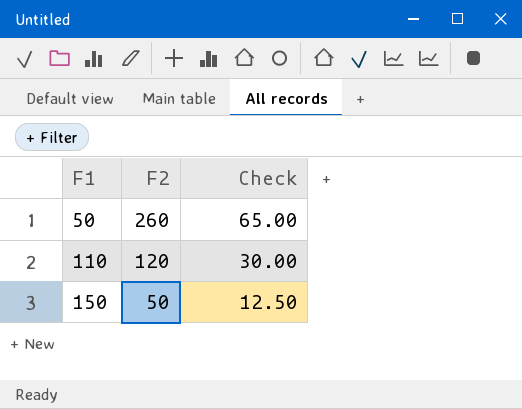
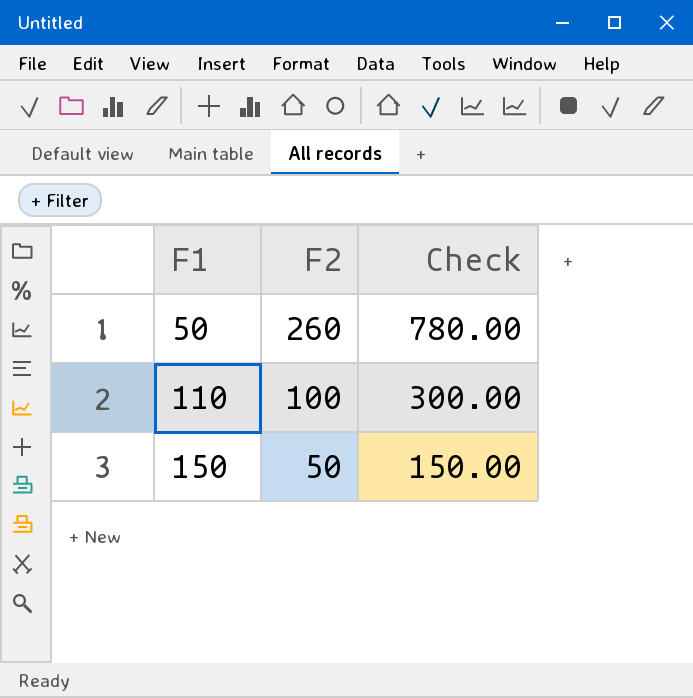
column Check | formula: [F2] * 0.25 -> [F2] * 3
110 | F2: 120 -> 100

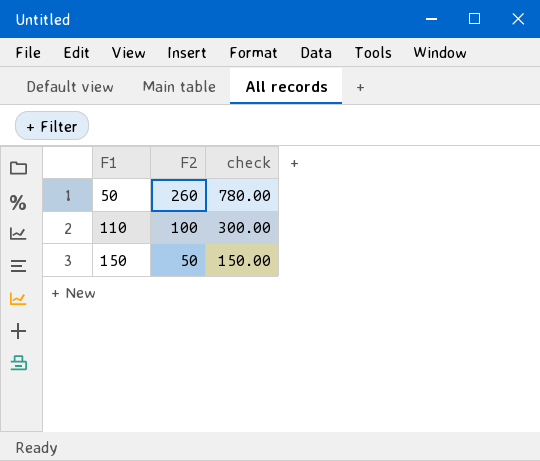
column name: Check -> check

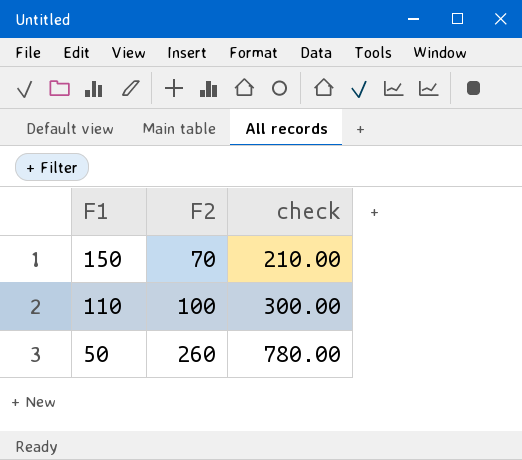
row order: F1 ascending -> F1 descending
150 | F2: 50 -> 70
150 | check: 150.00 -> 210.00

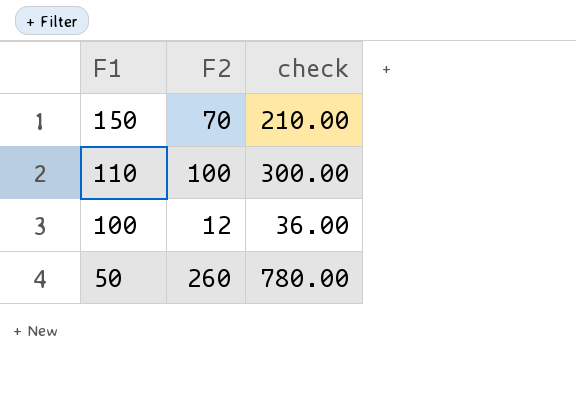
row 100: none -> 12 | 36.00

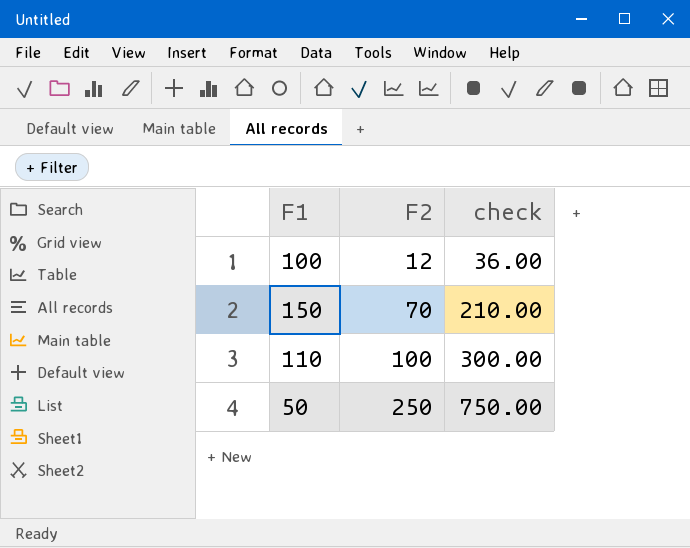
row order: F1 descending -> F2 ascending
50 | F2: 260 -> 250
50 | check: 780.00 -> 750.00

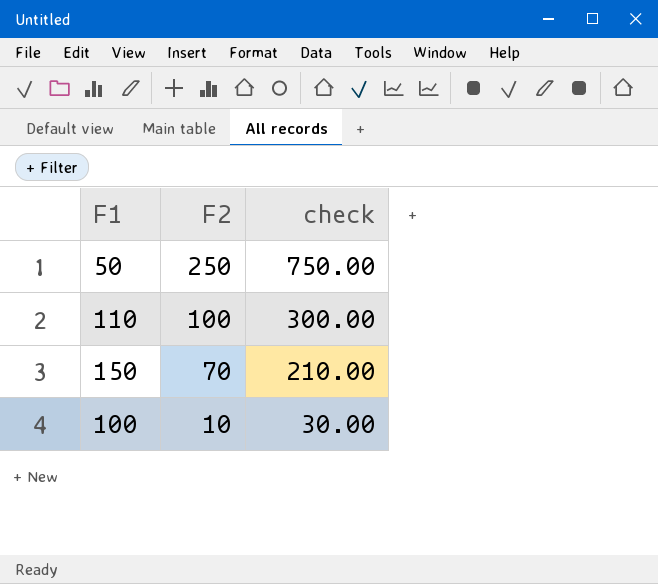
row order: F2 ascending -> F2 descending
100 | F2: 12 -> 10
100 | check: 36.00 -> 30.00

